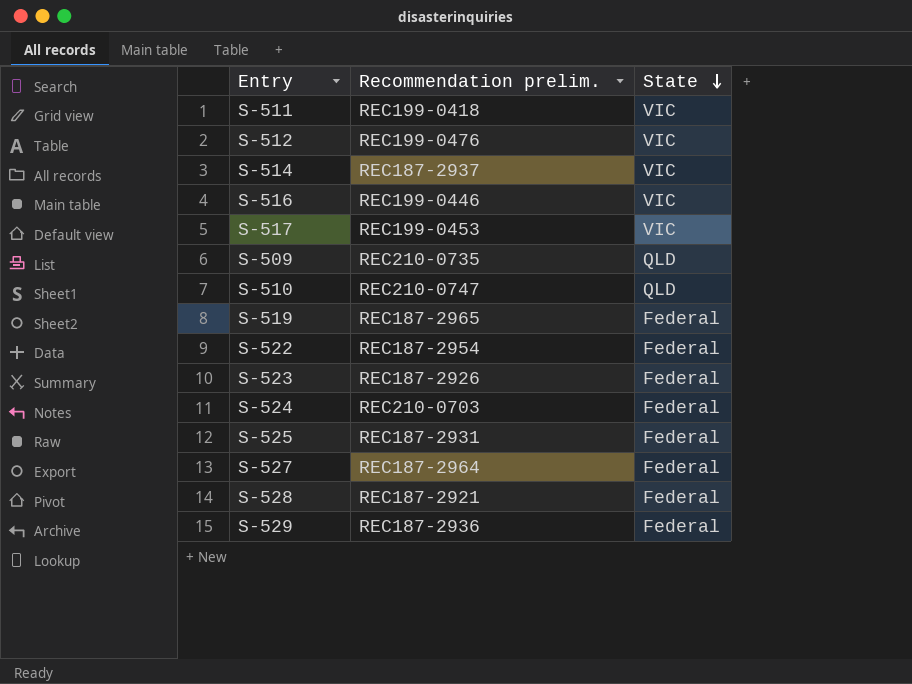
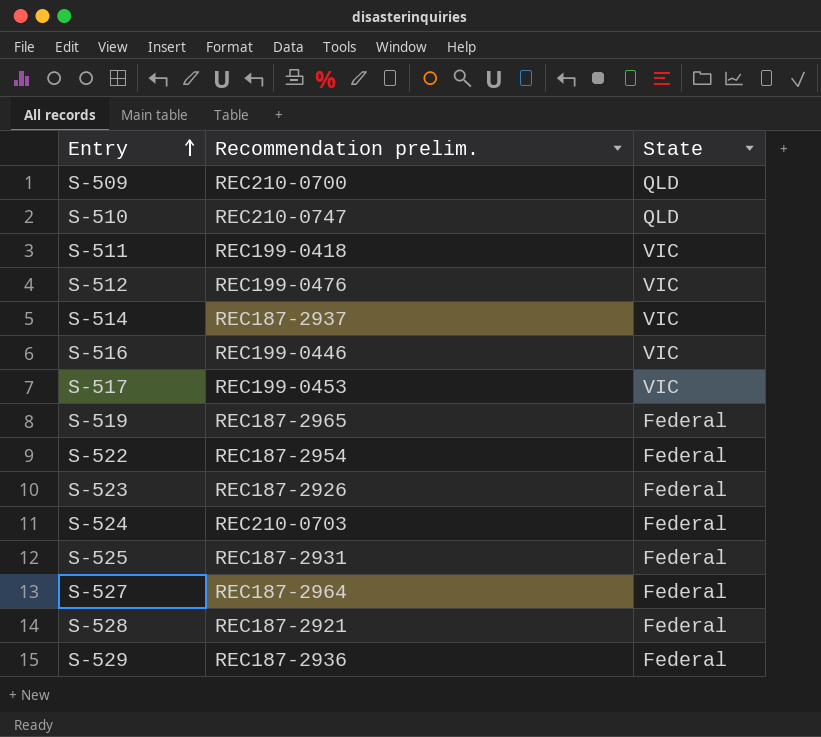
row order: State descending -> Entry ascending
S-509 | Recommendation prelim.: REC210-0735 -> REC210-0700

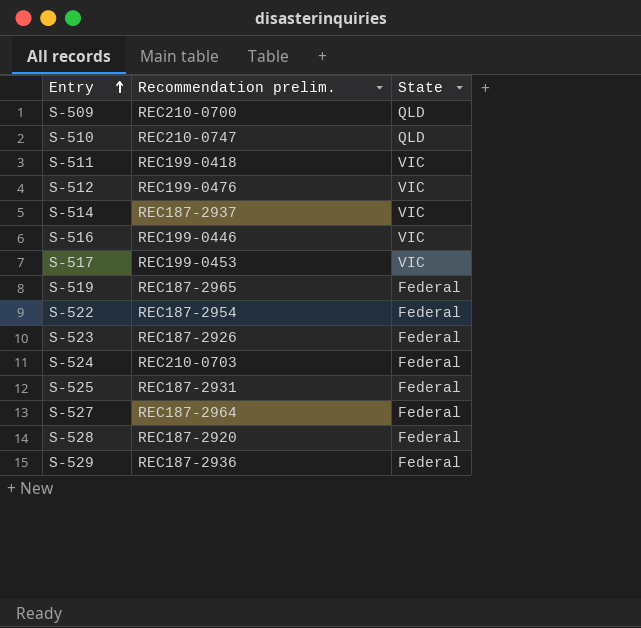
S-528 | Recommendation prelim.: REC187-2921 -> REC187-2920

